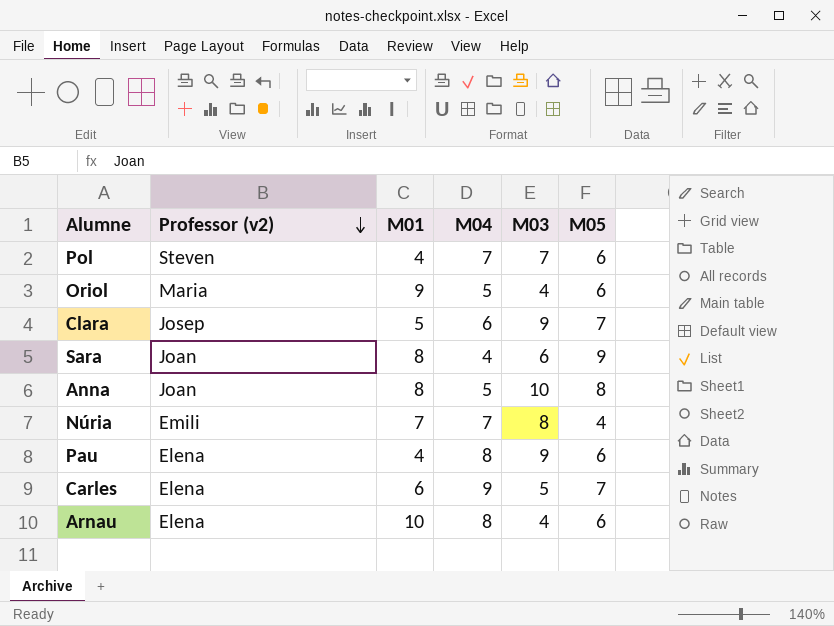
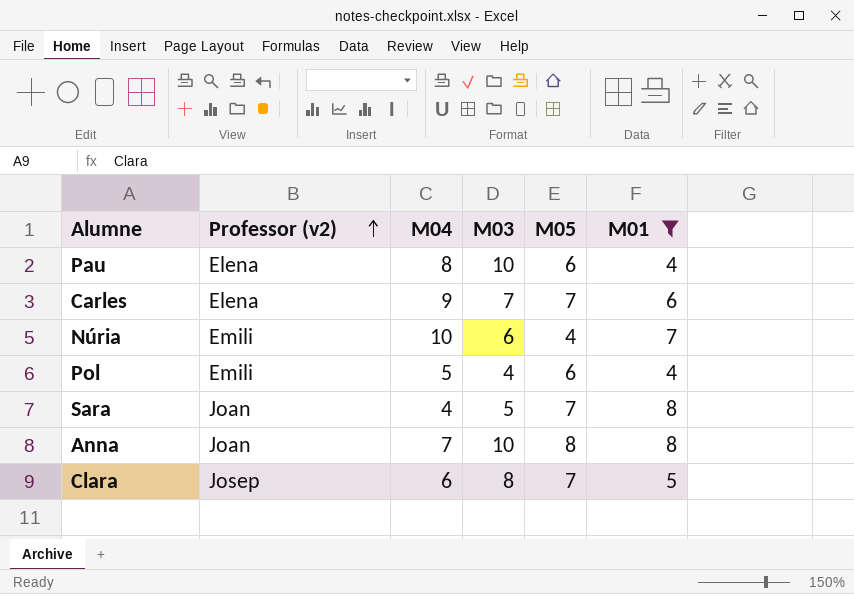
filter: none -> M01 <= 8
row order: Professor (v2) descending -> Professor (v2) ascending
column M01 | position: 3 -> 6
Pau | M03: 9 -> 10
Carles | M03: 5 -> 7
Núria | M04: 7 -> 10
Núria | M03: 8 -> 6
Pol | Professor (v2): Steven -> Emili
Pol | M04: 7 -> 5
Pol | M03: 7 -> 4
Sara | M03: 6 -> 5
Sara | M05: 9 -> 7
Anna | M04: 5 -> 7
Clara | M03: 9 -> 8

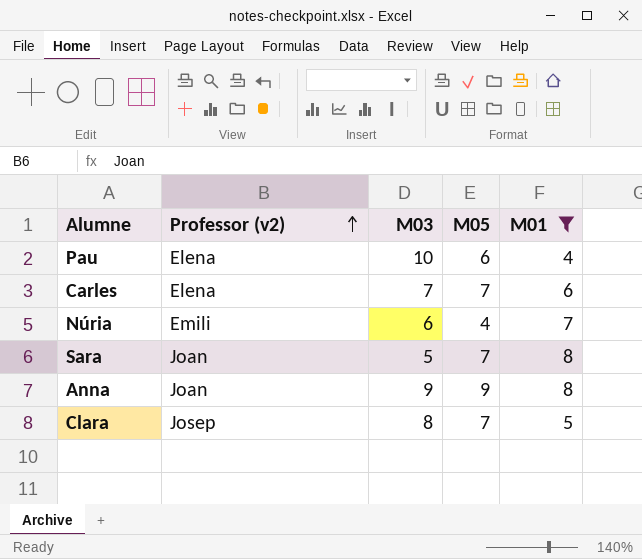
column M04 | position: 3 -> none
row Pol: Emili | 5 | 4 | 6 | 4 -> none
Anna | M03: 10 -> 9
Anna | M05: 8 -> 9

